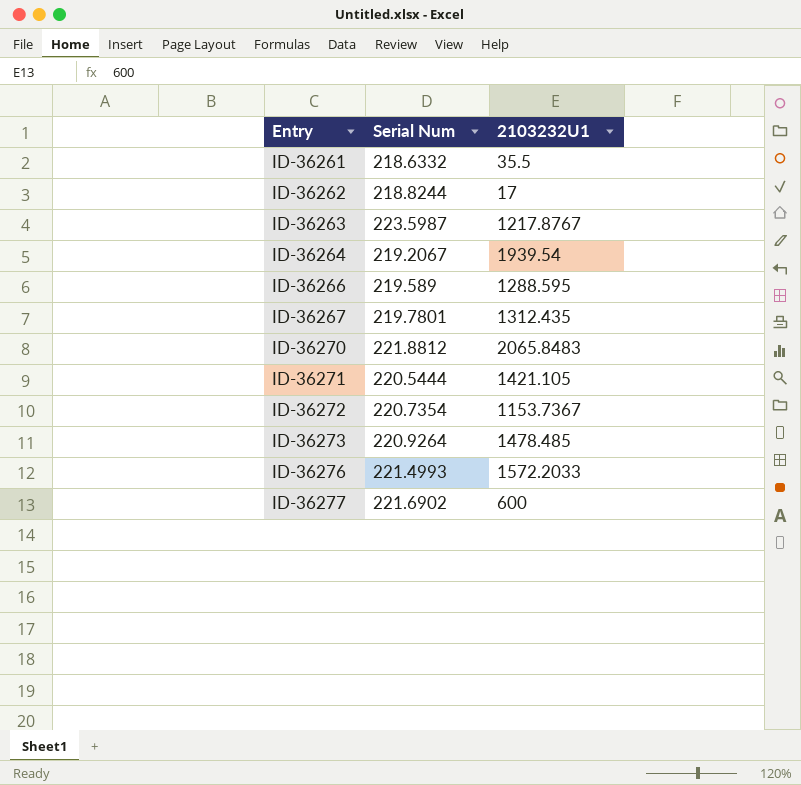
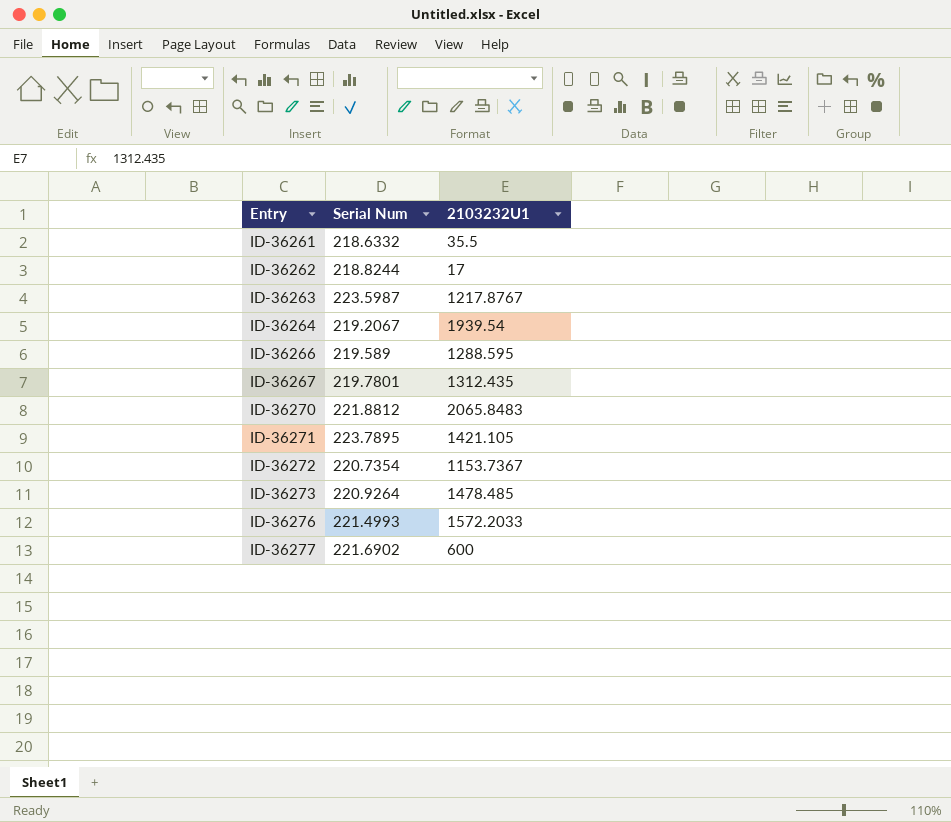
ID-36271 | Serial Num: 220.5444 -> 223.7895

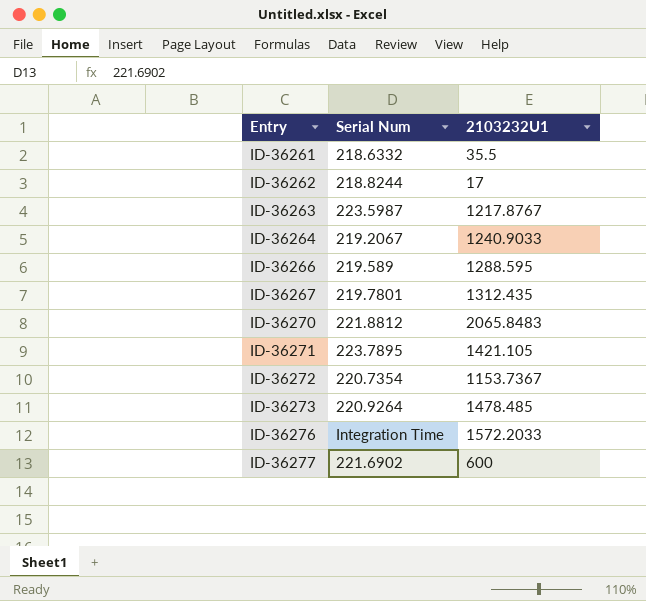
ID-36264 | 2103232U1: 1939.54 -> 1240.9033
ID-36276 | Serial Num: 221.4993 -> Integration Time

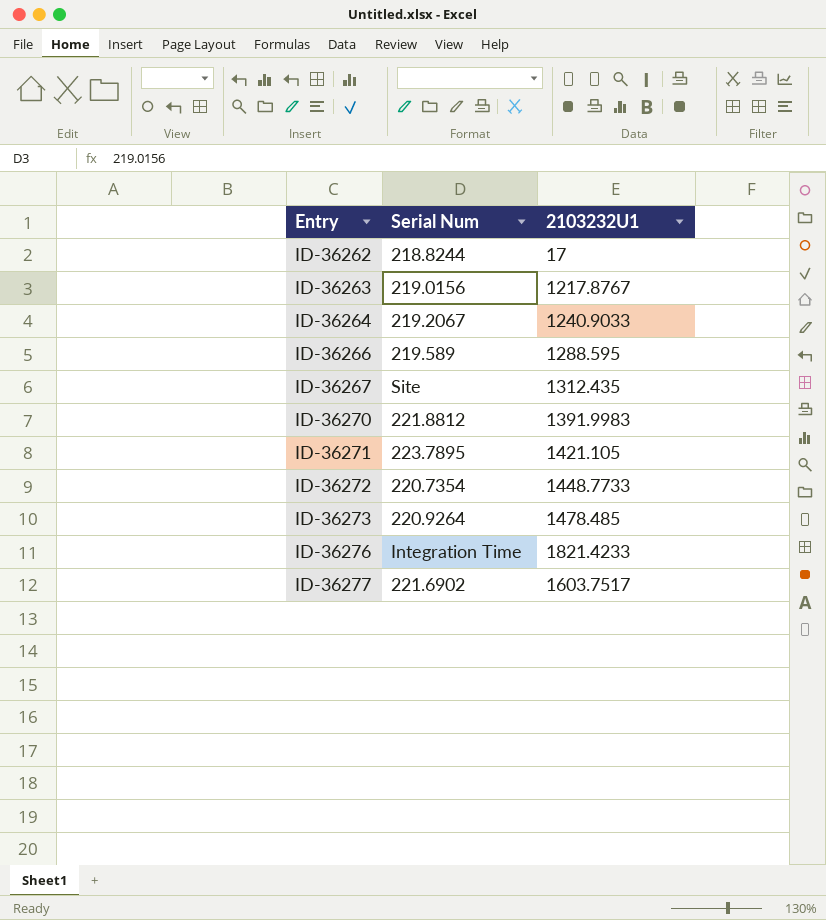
row ID-36261: 218.6332 | 35.5 -> none
ID-36263 | Serial Num: 223.5987 -> 219.0156
ID-36267 | Serial Num: 219.7801 -> Site
ID-36270 | 2103232U1: 2065.8483 -> 1391.9983
ID-36272 | 2103232U1: 1153.7367 -> 1448.7733
ID-36276 | 2103232U1: 1572.2033 -> 1821.4233
ID-36277 | 2103232U1: 600 -> 1603.7517

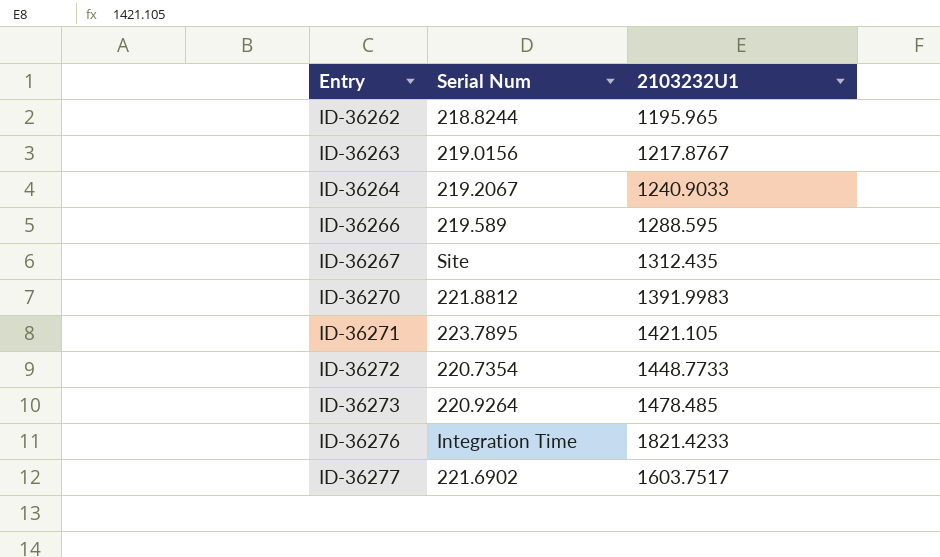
ID-36262 | 2103232U1: 17 -> 1195.965

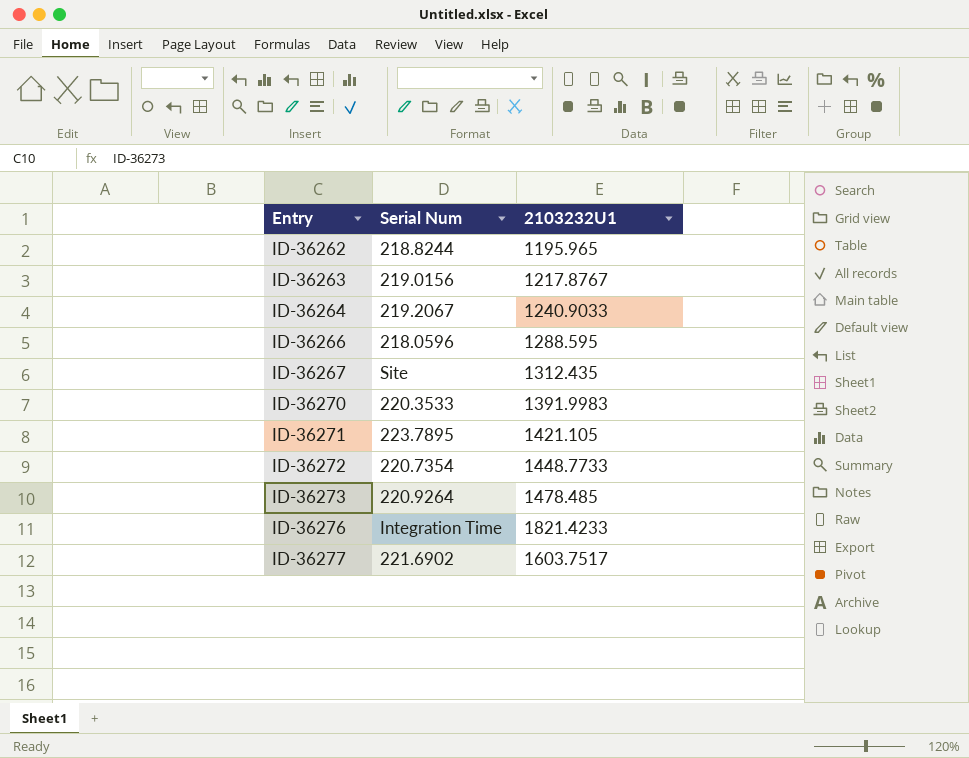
ID-36266 | Serial Num: 219.589 -> 218.0596
ID-36270 | Serial Num: 221.8812 -> 220.3533

